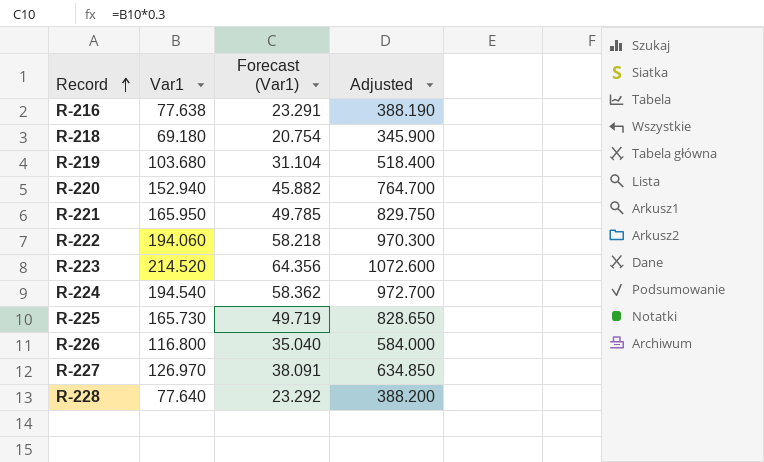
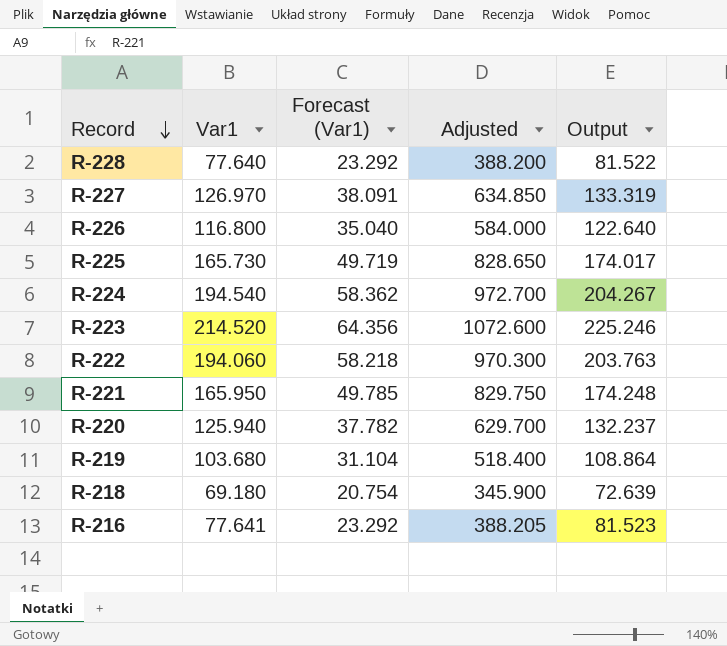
row order: Record ascending -> Record descending
column Output | formula: none -> [Var1] * 1.05
R-220 | Var1: 152.940 -> 125.940
R-220 | Forecast (Var1): 45.882 -> 37.782
R-220 | Adjusted: 764.700 -> 629.700
R-216 | Var1: 77.638 -> 77.641
R-216 | Forecast (Var1): 23.291 -> 23.292
R-216 | Adjusted: 388.190 -> 388.205

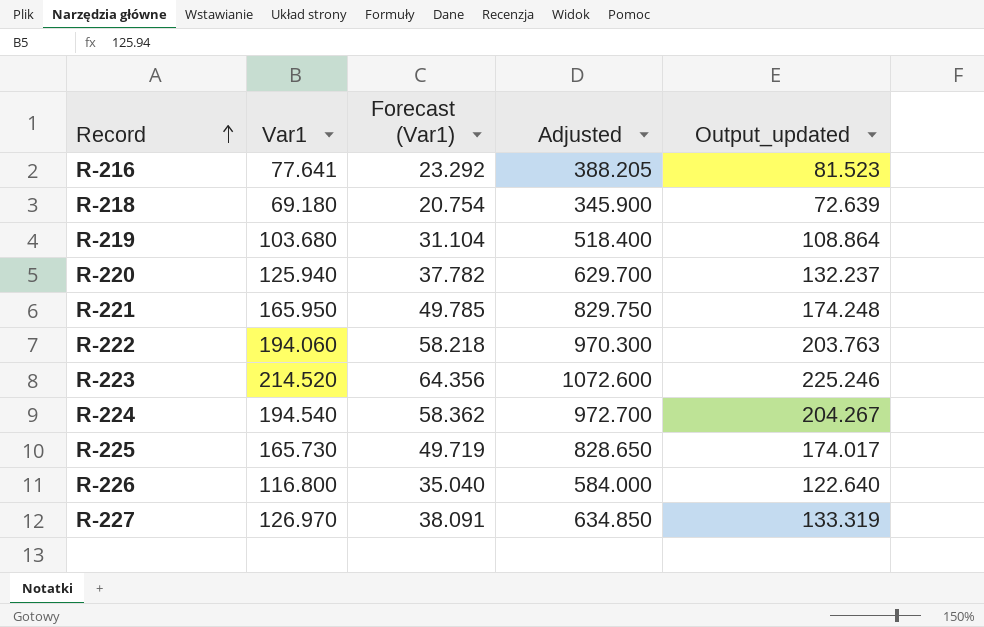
row order: Record descending -> Record ascending
column name: Output -> Output_updated
row R-228: 77.640 | 23.292 | 388.200 | 81.522 -> none

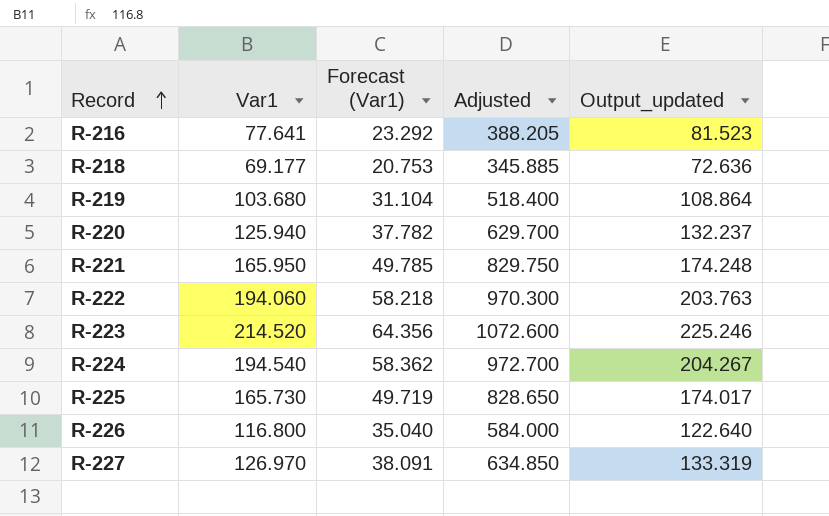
R-218 | Var1: 69.180 -> 69.177
R-218 | Forecast (Var1): 20.754 -> 20.753
R-218 | Adjusted: 345.900 -> 345.885
R-218 | Output_updated: 72.639 -> 72.636

